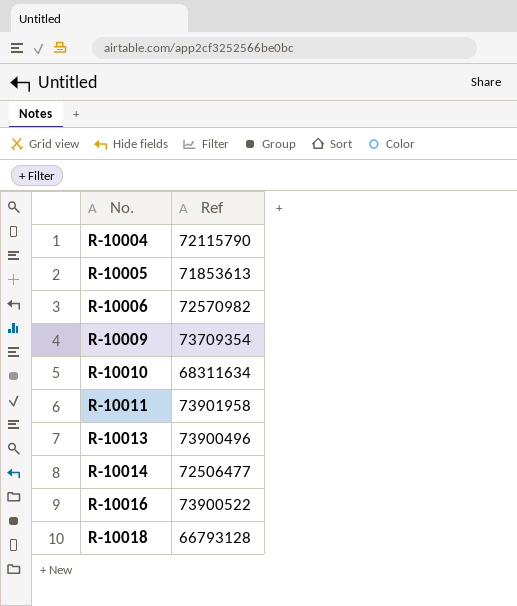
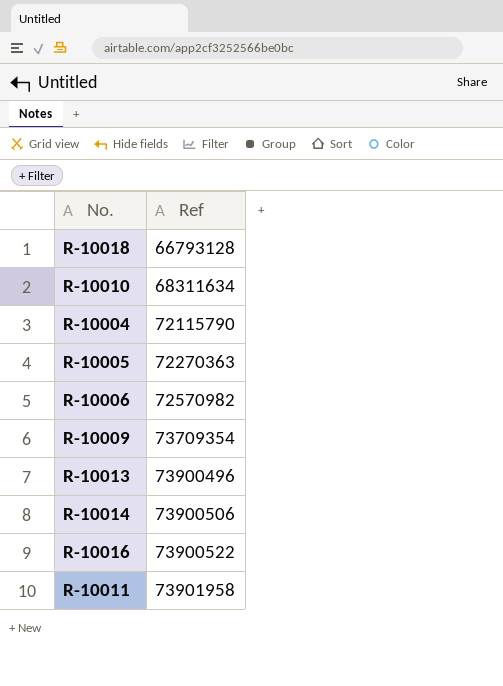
row order: No. ascending -> Ref ascending
R-10005 | Ref: 71853613 -> 72270363
R-10014 | Ref: 72506477 -> 73900506

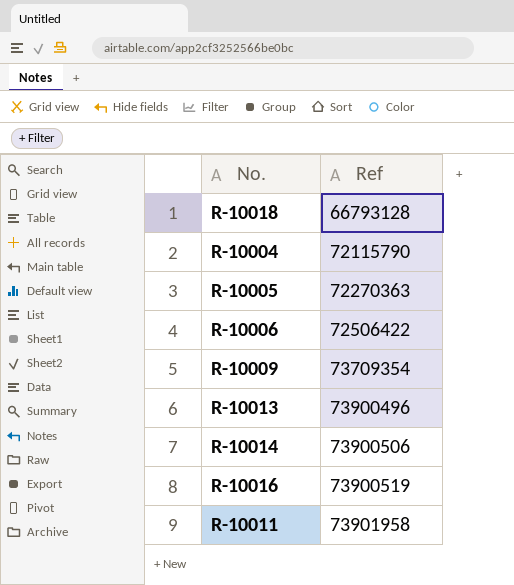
row R-10010: 68311634 -> none
R-10006 | Ref: 72570982 -> 72506422
R-10016 | Ref: 73900522 -> 73900519

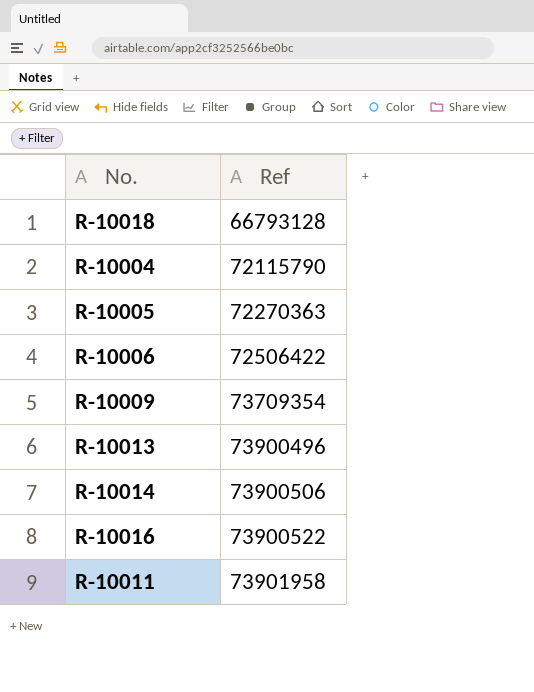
R-10016 | Ref: 73900519 -> 73900522

